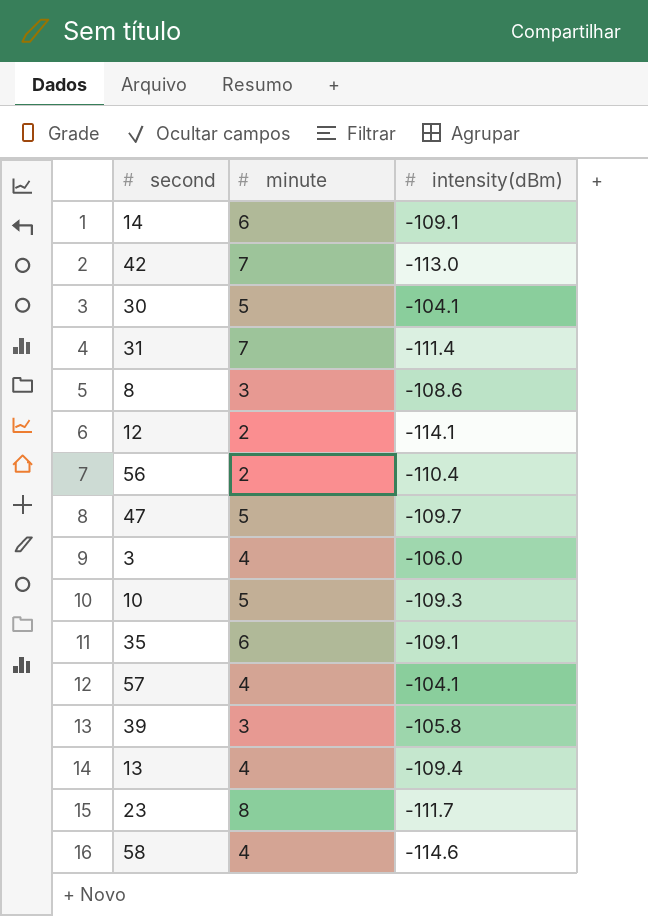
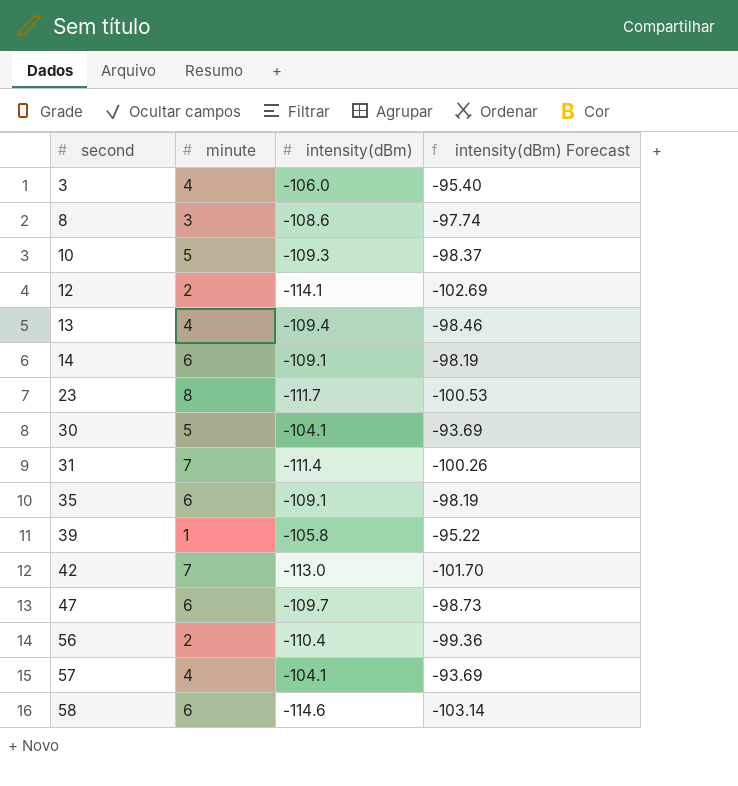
row order: none -> second ascending
column intensity(dBm) Forecast | formula: none -> [intensity(dBm)] * 0.9
39 | minute: 3 -> 1
47 | minute: 5 -> 6
58 | minute: 4 -> 6

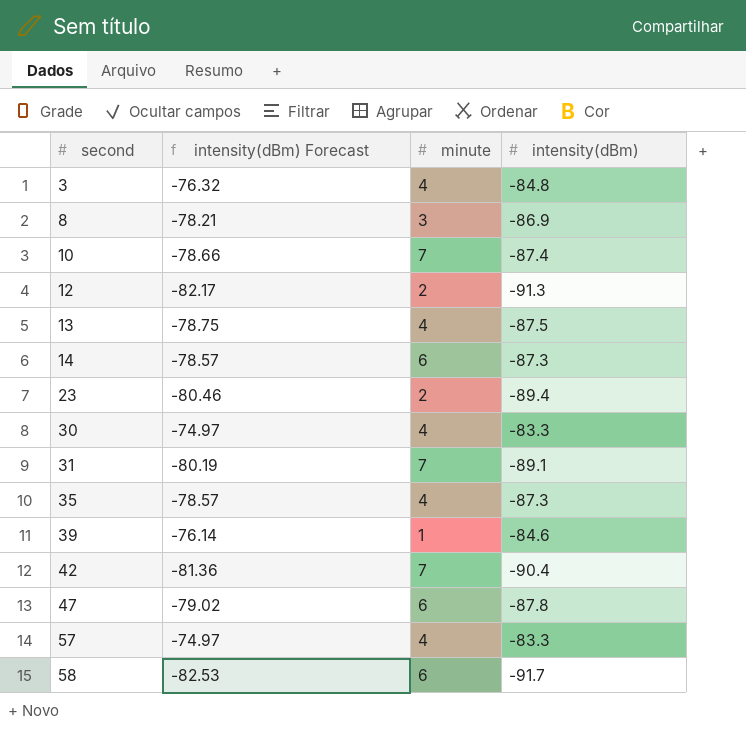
column intensity(dBm) Forecast | position: 4 -> 2
row 56: 2 | -110.4 | -99.36 -> none
3 | intensity(dBm) Forecast: -95.40 -> -76.32
3 | intensity(dBm): -106.0 -> -84.8
8 | intensity(dBm) Forecast: -97.74 -> -78.21
8 | intensity(dBm): -108.6 -> -86.9
10 | intensity(dBm) Forecast: -98.37 -> -78.66
10 | minute: 5 -> 7
10 | intensity(dBm): -109.3 -> -87.4
12 | intensity(dBm) Forecast: -102.69 -> -82.17
12 | intensity(dBm): -114.1 -> -91.3
13 | intensity(dBm) Forecast: -98.46 -> -78.75
13 | intensity(dBm): -109.4 -> -87.5
14 | intensity(dBm) Forecast: -98.19 -> -78.57
14 | intensity(dBm): -109.1 -> -87.3
23 | intensity(dBm) Forecast: -100.53 -> -80.46
23 | minute: 8 -> 2
23 | intensity(dBm): -111.7 -> -89.4
30 | intensity(dBm) Forecast: -93.69 -> -74.97
30 | minute: 5 -> 4
30 | intensity(dBm): -104.1 -> -83.3
31 | intensity(dBm) Forecast: -100.26 -> -80.19
31 | intensity(dBm): -111.4 -> -89.1
35 | intensity(dBm) Forecast: -98.19 -> -78.57
35 | minute: 6 -> 4
35 | intensity(dBm): -109.1 -> -87.3
39 | intensity(dBm) Forecast: -95.22 -> -76.14
39 | intensity(dBm): -105.8 -> -84.6
42 | intensity(dBm) Forecast: -101.70 -> -81.36
42 | intensity(dBm): -113.0 -> -90.4
47 | intensity(dBm) Forecast: -98.73 -> -79.02
47 | intensity(dBm): -109.7 -> -87.8
57 | intensity(dBm) Forecast: -93.69 -> -74.97
57 | intensity(dBm): -104.1 -> -83.3
58 | intensity(dBm) Forecast: -103.14 -> -82.53
58 | intensity(dBm): -114.6 -> -91.7

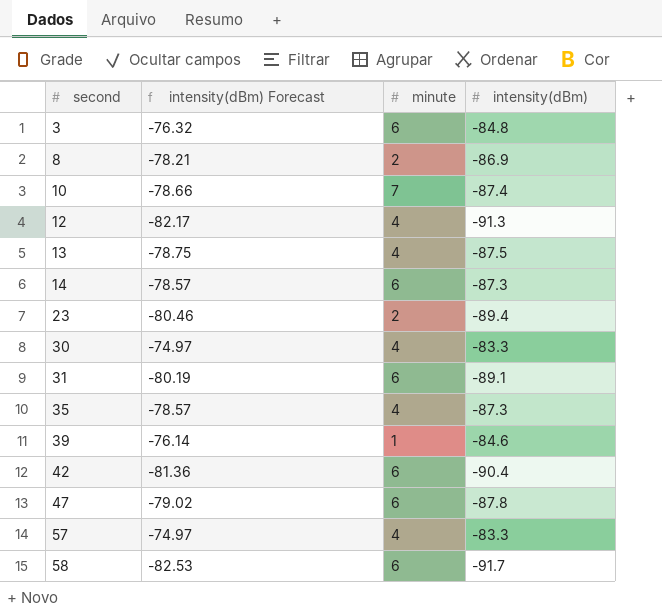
3 | minute: 4 -> 6
8 | minute: 3 -> 2
12 | minute: 2 -> 4
31 | minute: 7 -> 6
42 | minute: 7 -> 6

